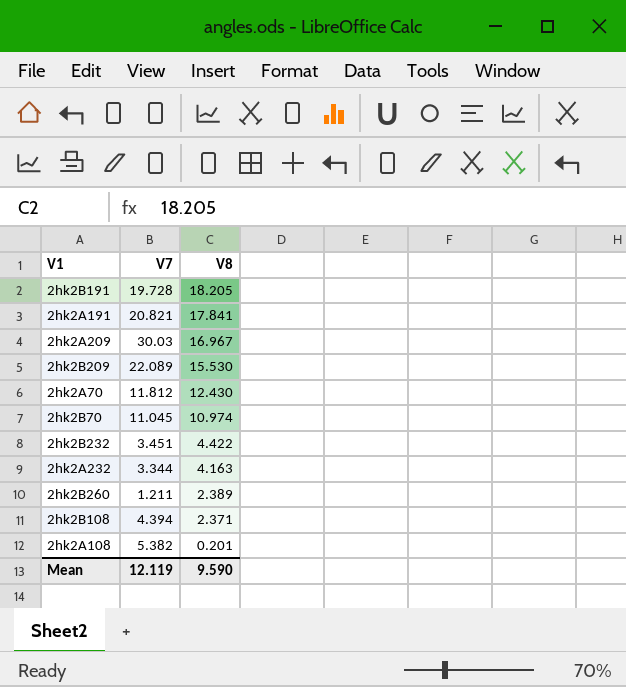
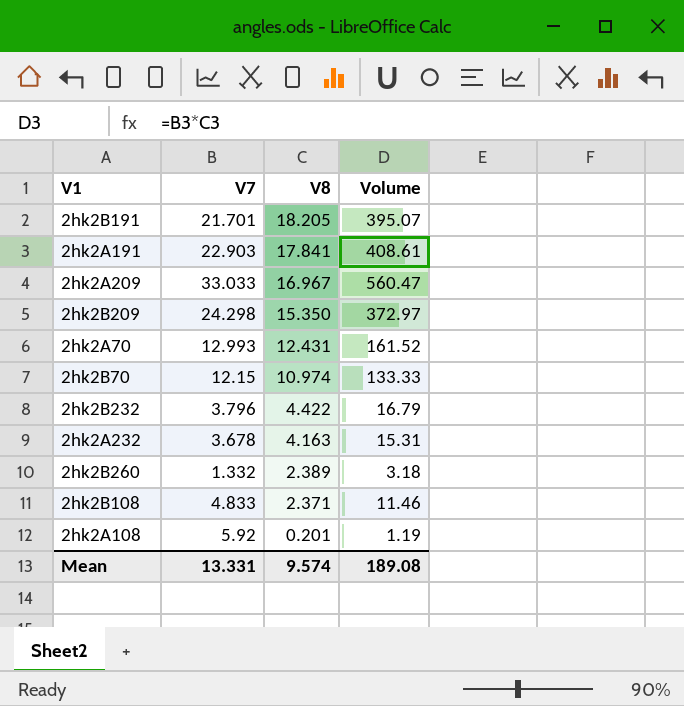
column Volume | formula: none -> [V7] * [V8]
2hk2B191 | V7: 19.728 -> 21.701
2hk2A191 | V7: 20.821 -> 22.903
2hk2A209 | V7: 30.03 -> 33.033
2hk2B209 | V7: 22.089 -> 24.298
2hk2B209 | V8: 15.530 -> 15.350
2hk2A70 | V7: 11.812 -> 12.993
2hk2A70 | V8: 12.430 -> 12.431
2hk2B70 | V7: 11.045 -> 12.15
2hk2B232 | V7: 3.451 -> 3.796
2hk2A232 | V7: 3.344 -> 3.678
2hk2B260 | V7: 1.211 -> 1.332
2hk2B108 | V7: 4.394 -> 4.833
2hk2A108 | V7: 5.382 -> 5.92
Mean | V7: 12.119 -> 13.331
Mean | V8: 9.590 -> 9.574

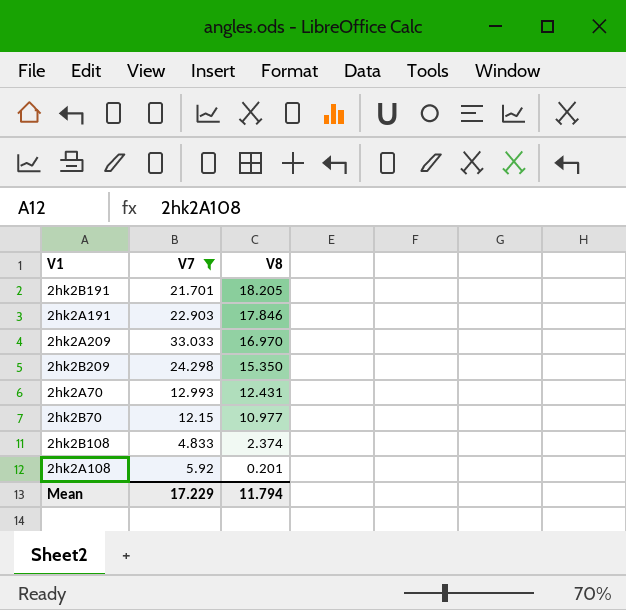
filter: none -> V7 >= 4.833
column Volume | formula: [V7] * [V8] -> none
2hk2A191 | V8: 17.841 -> 17.846
2hk2A209 | V8: 16.967 -> 16.970
2hk2B70 | V8: 10.974 -> 10.977
2hk2B108 | V8: 2.371 -> 2.374
Mean | V7: 13.331 -> 17.229
Mean | V8: 9.574 -> 11.794

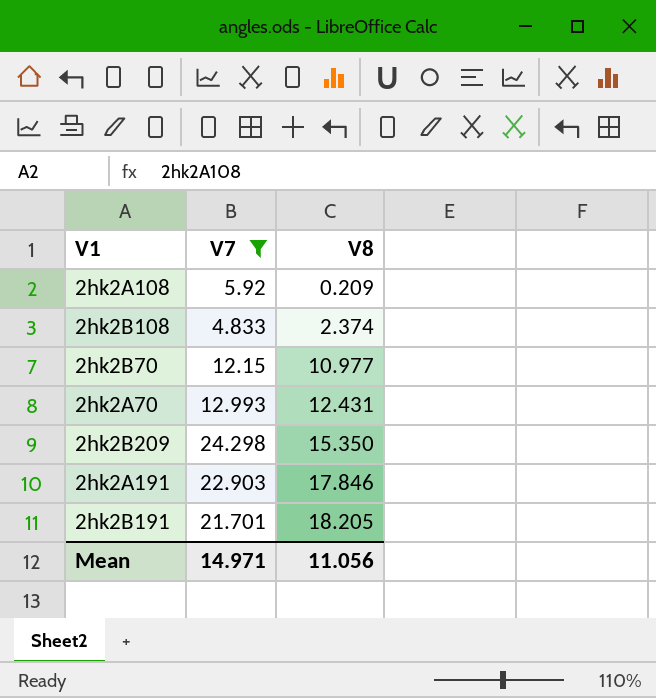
row order: V8 descending -> V8 ascending
row 2hk2A209: 33.033 | 16.970 -> none
2hk2A108 | V8: 0.201 -> 0.209
Mean | V7: 17.229 -> 14.971
Mean | V8: 11.794 -> 11.056

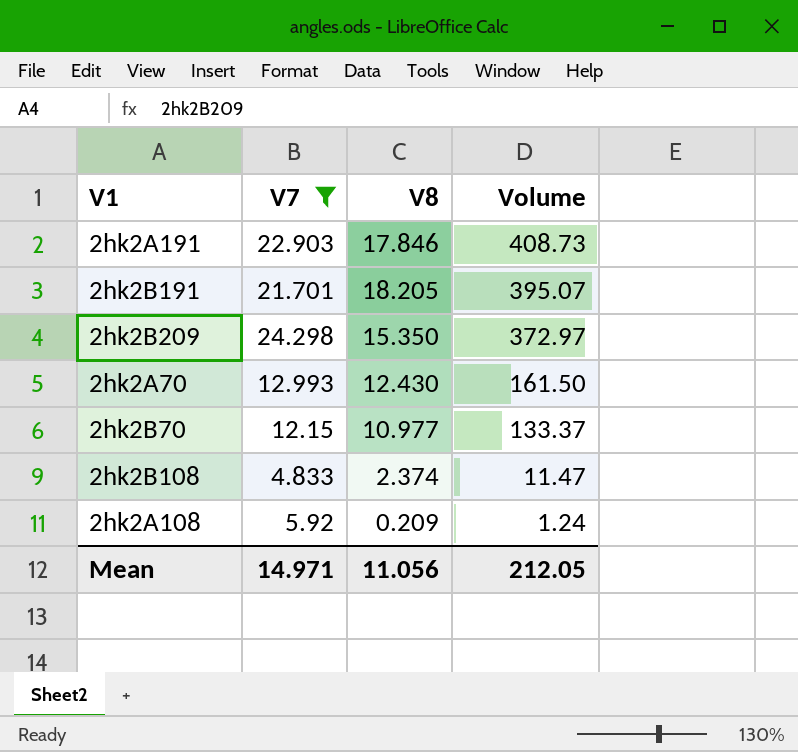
row order: V8 ascending -> Volume descending
column Volume | formula: none -> [V7] * [V8]
2hk2A70 | V8: 12.431 -> 12.430

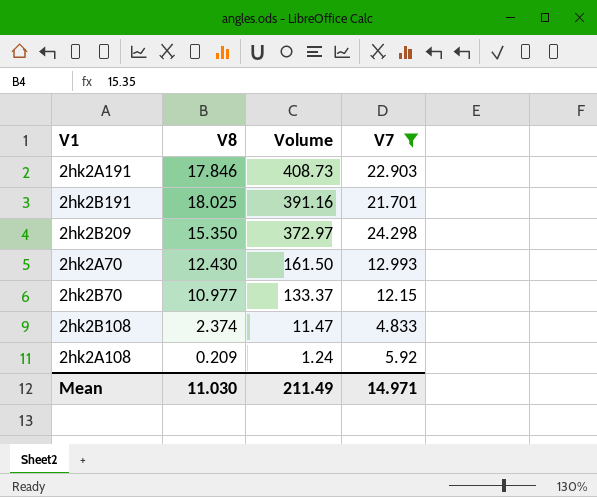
column V7 | position: 2 -> 4
2hk2B191 | V8: 18.205 -> 18.025
2hk2B191 | Volume: 395.07 -> 391.16
Mean | V8: 11.056 -> 11.030
Mean | Volume: 212.05 -> 211.49

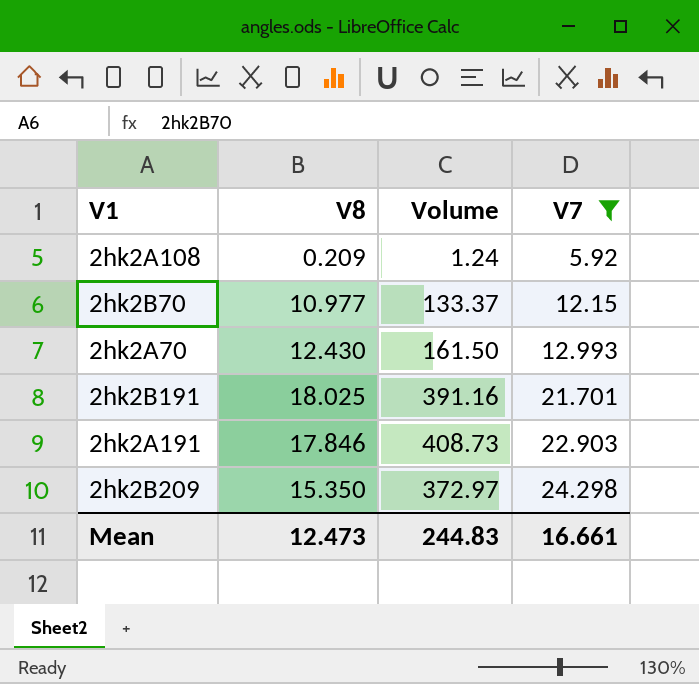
row order: Volume descending -> V7 ascending
row 2hk2B108: 2.374 | 11.47 | 4.833 -> none
Mean | V8: 11.030 -> 12.473
Mean | Volume: 211.49 -> 244.83
Mean | V7: 14.971 -> 16.661

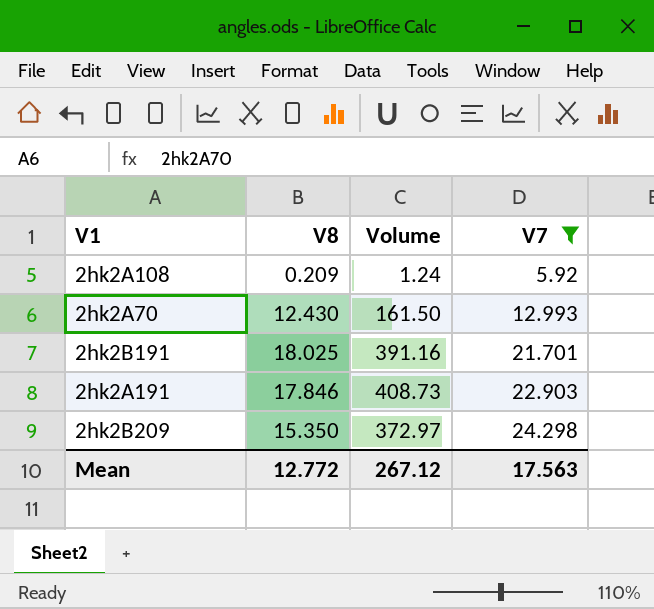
row 2hk2B70: 10.977 | 133.37 | 12.15 -> none
Mean | V8: 12.473 -> 12.772
Mean | Volume: 244.83 -> 267.12
Mean | V7: 16.661 -> 17.563

